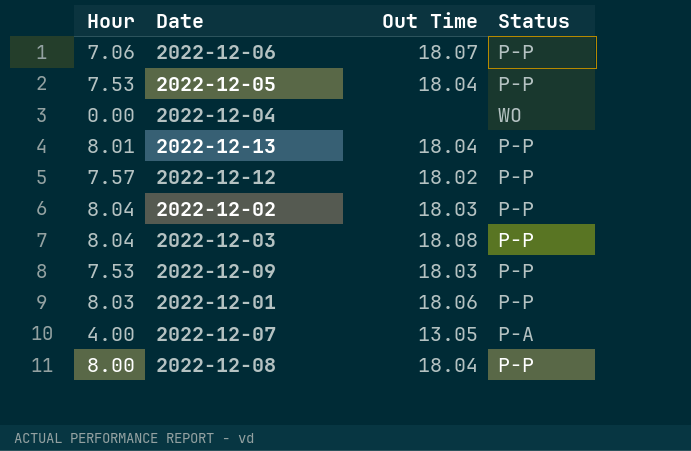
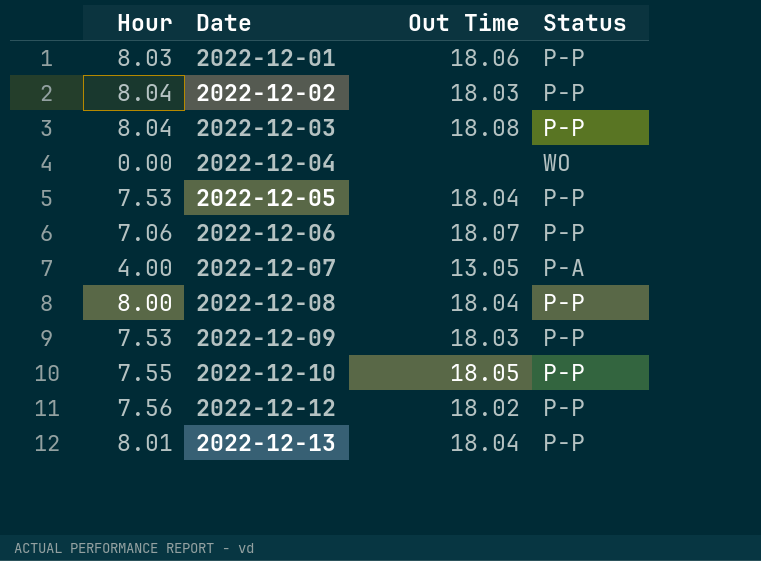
row order: none -> Date ascending
row 2022-12-10: none -> 7.55 | 18.05 | P-P
2022-12-12 | Hour: 7.57 -> 7.56

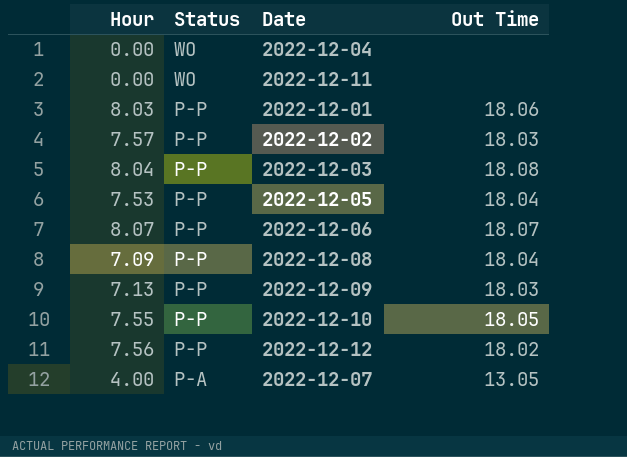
row order: Date ascending -> Status descending
column Status | position: 4 -> 2
row 2022-12-13: 8.01 | 18.04 | P-P -> none
row 2022-12-11: none -> 0.00 | WO | none
2022-12-02 | Hour: 8.04 -> 7.57
2022-12-06 | Hour: 7.06 -> 8.07
2022-12-08 | Hour: 8.00 -> 7.09
2022-12-09 | Hour: 7.53 -> 7.13

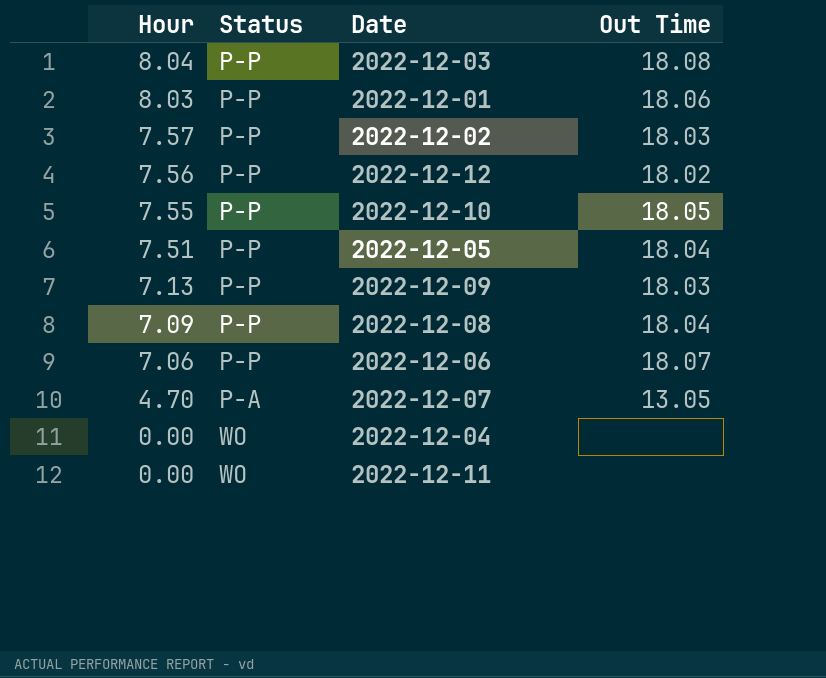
row order: Status descending -> Hour descending
2022-12-05 | Hour: 7.53 -> 7.51
2022-12-06 | Hour: 8.07 -> 7.06
2022-12-07 | Hour: 4.00 -> 4.70

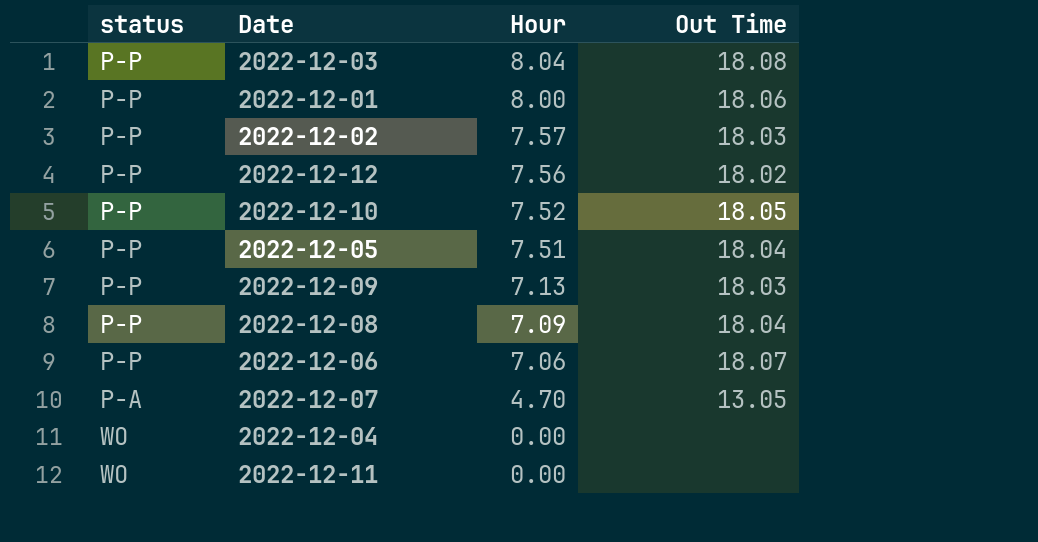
column name: Status -> status
column Hour | position: 1 -> 3
2022-12-01 | Hour: 8.03 -> 8.00
2022-12-10 | Hour: 7.55 -> 7.52

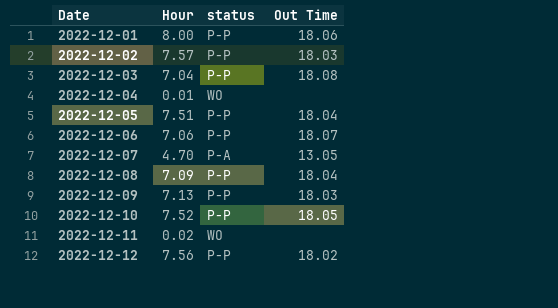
row order: Hour descending -> Date ascending
column status | position: 1 -> 3
2022-12-03 | Hour: 8.04 -> 7.04
2022-12-04 | Hour: 0.00 -> 0.01
2022-12-11 | Hour: 0.00 -> 0.02

